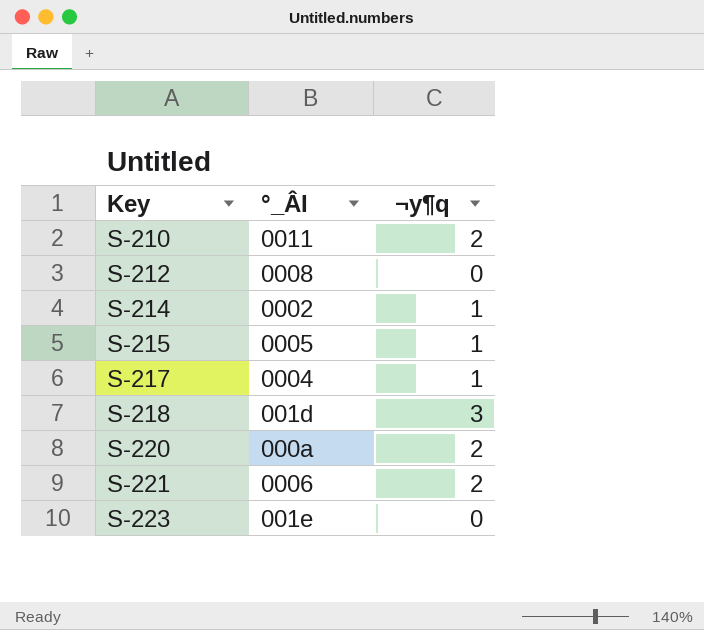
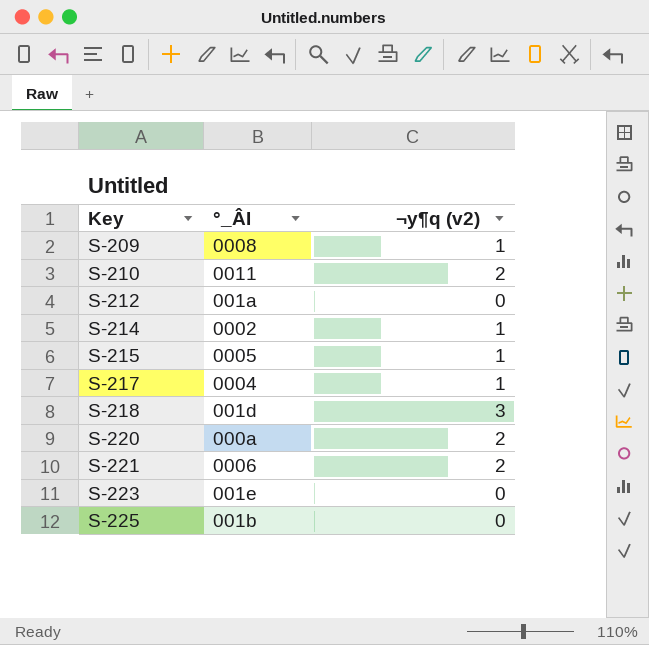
column name: ¬y¶q -> ¬y¶q (v2)
row S-209: none -> 0008 | 1
S-212 | °_ÂI: 0008 -> 001a
row S-225: none -> 001b | 0

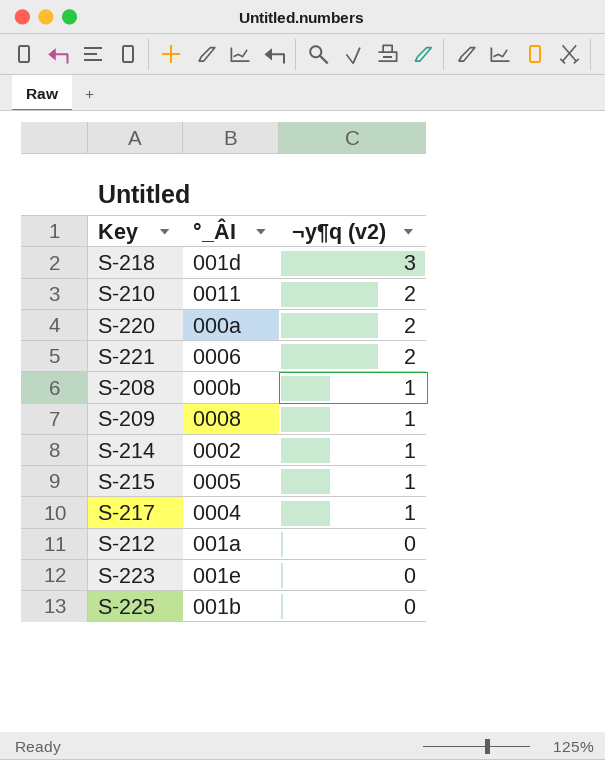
row order: Key ascending -> ¬y¶q (v2) descending
row S-208: none -> 000b | 1

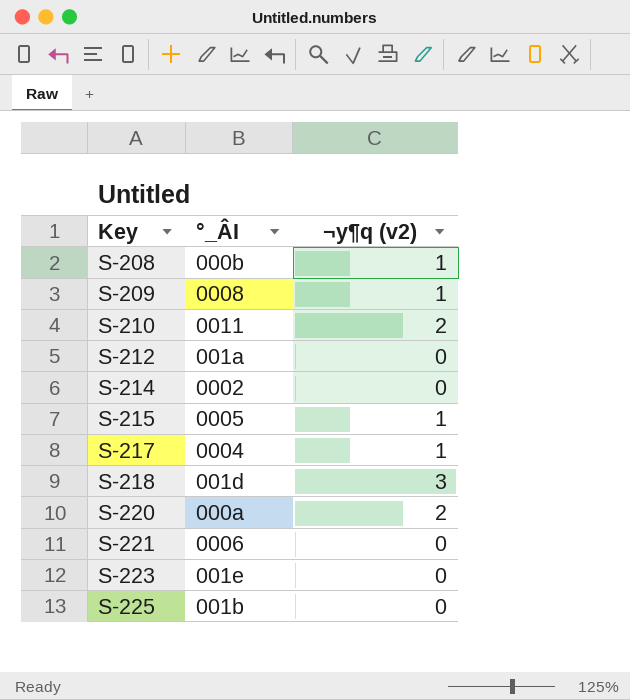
row order: ¬y¶q (v2) descending -> Key ascending
S-214 | ¬y¶q (v2): 1 -> 0
S-221 | ¬y¶q (v2): 2 -> 0

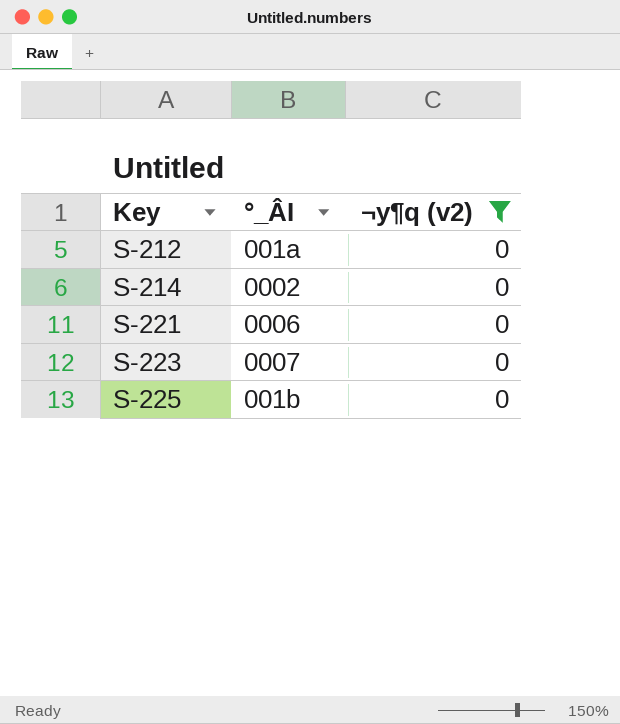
filter: none -> ¬y¶q (v2) = 0
S-223 | °_ÂI: 001e -> 0007

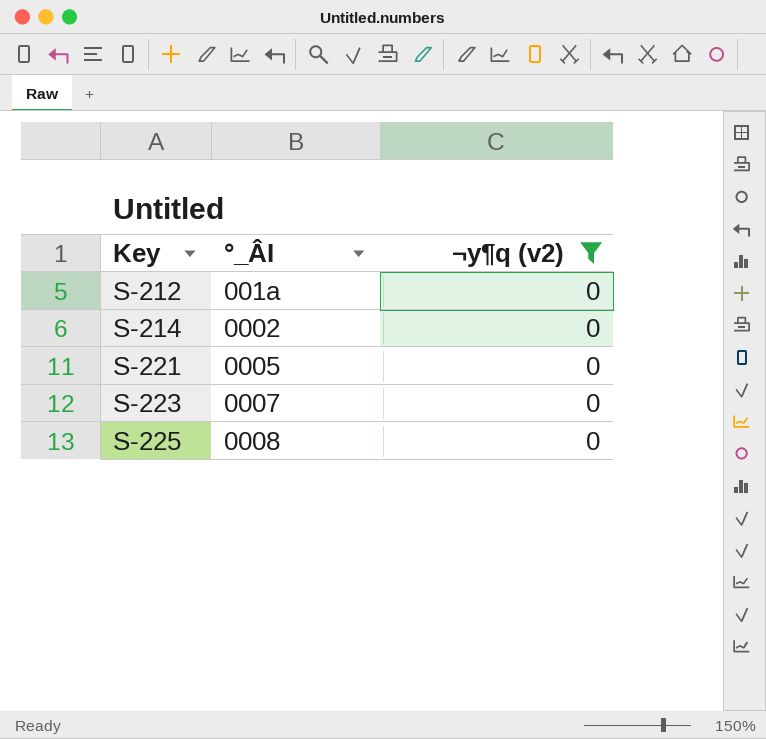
S-221 | °_ÂI: 0006 -> 0005
S-225 | °_ÂI: 001b -> 0008

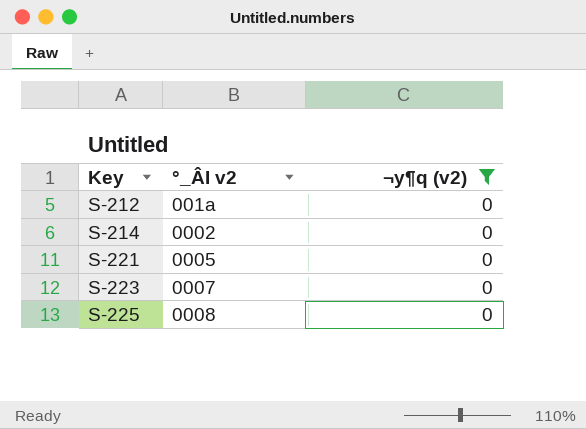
column name: °_ÂI -> °_ÂI v2

